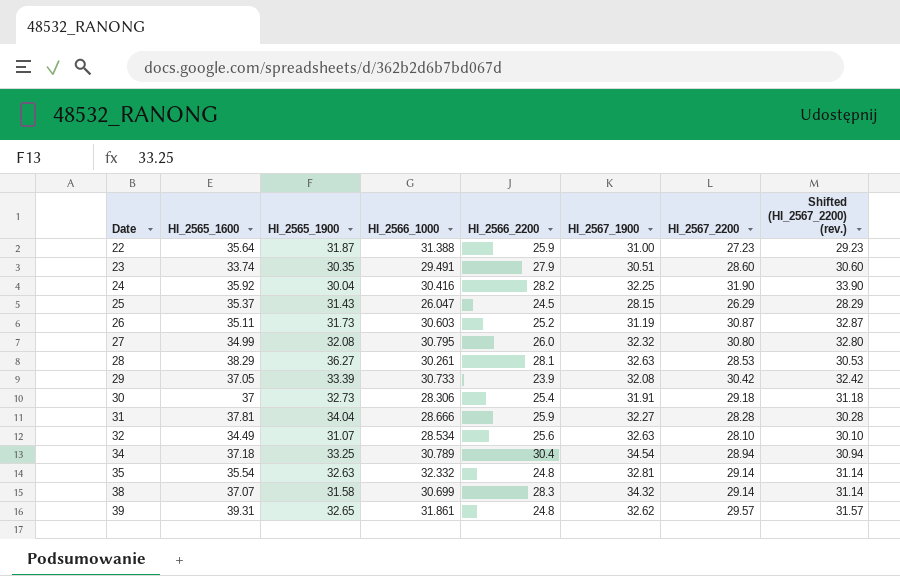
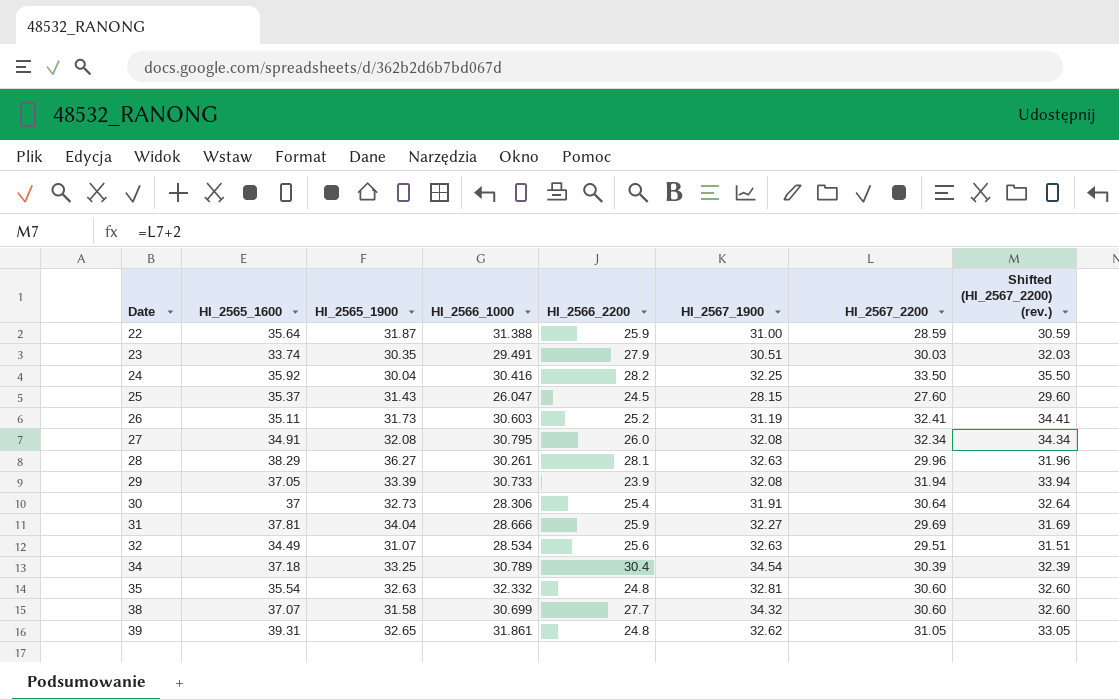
22 | HI_2567_2200: 27.23 -> 28.59
22 | Shifted (HI_2567_2200) (rev.): 29.23 -> 30.59
23 | HI_2567_2200: 28.60 -> 30.03
23 | Shifted (HI_2567_2200) (rev.): 30.60 -> 32.03
24 | HI_2567_2200: 31.90 -> 33.50
24 | Shifted (HI_2567_2200) (rev.): 33.90 -> 35.50
25 | HI_2567_2200: 26.29 -> 27.60
25 | Shifted (HI_2567_2200) (rev.): 28.29 -> 29.60
26 | HI_2567_2200: 30.87 -> 32.41
26 | Shifted (HI_2567_2200) (rev.): 32.87 -> 34.41
27 | HI_2565_1600: 34.99 -> 34.91
27 | HI_2567_1900: 32.32 -> 32.08
27 | HI_2567_2200: 30.80 -> 32.34
27 | Shifted (HI_2567_2200) (rev.): 32.80 -> 34.34
28 | HI_2567_2200: 28.53 -> 29.96
28 | Shifted (HI_2567_2200) (rev.): 30.53 -> 31.96
29 | HI_2567_2200: 30.42 -> 31.94
29 | Shifted (HI_2567_2200) (rev.): 32.42 -> 33.94
30 | HI_2567_2200: 29.18 -> 30.64
30 | Shifted (HI_2567_2200) (rev.): 31.18 -> 32.64
31 | HI_2567_2200: 28.28 -> 29.69
31 | Shifted (HI_2567_2200) (rev.): 30.28 -> 31.69
32 | HI_2567_2200: 28.10 -> 29.51
32 | Shifted (HI_2567_2200) (rev.): 30.10 -> 31.51
34 | HI_2567_2200: 28.94 -> 30.39
34 | Shifted (HI_2567_2200) (rev.): 30.94 -> 32.39
35 | HI_2567_2200: 29.14 -> 30.60
35 | Shifted (HI_2567_2200) (rev.): 31.14 -> 32.60
38 | HI_2566_2200: 28.3 -> 27.7
38 | HI_2567_2200: 29.14 -> 30.60
38 | Shifted (HI_2567_2200) (rev.): 31.14 -> 32.60
39 | HI_2567_2200: 29.57 -> 31.05
39 | Shifted (HI_2567_2200) (rev.): 31.57 -> 33.05

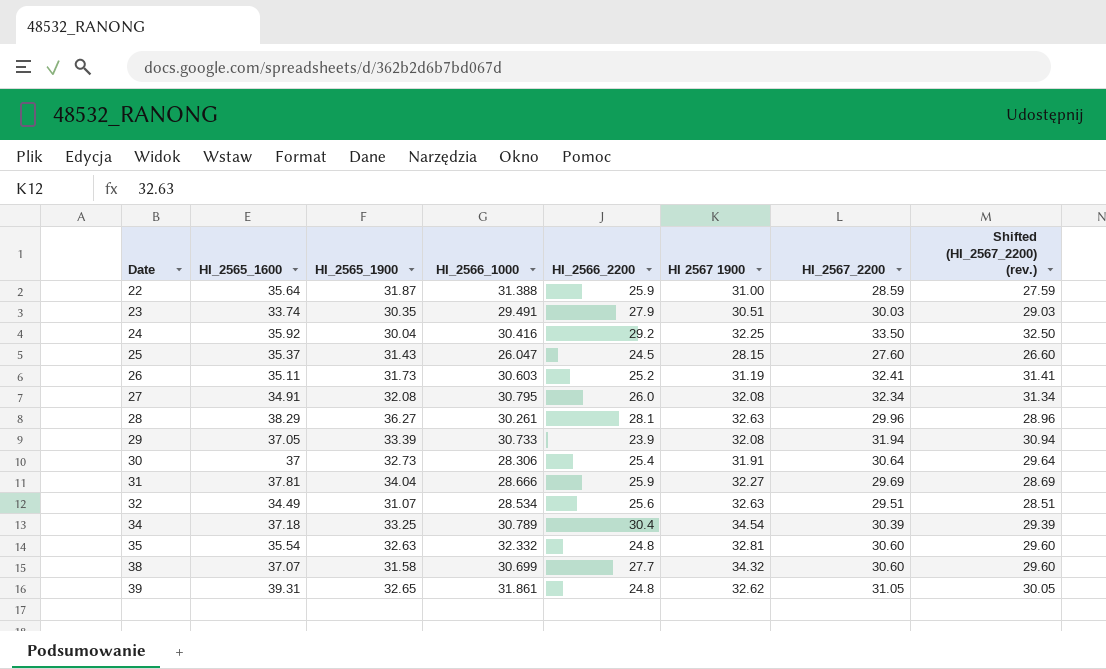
column name: HI_2567_1900 -> HI 2567 1900
column Shifted (HI_2567_2200) (rev.) | formula: [HI_2567_2200] + 2 -> [HI_2567_2200] - 1
24 | HI_2566_2200: 28.2 -> 29.2

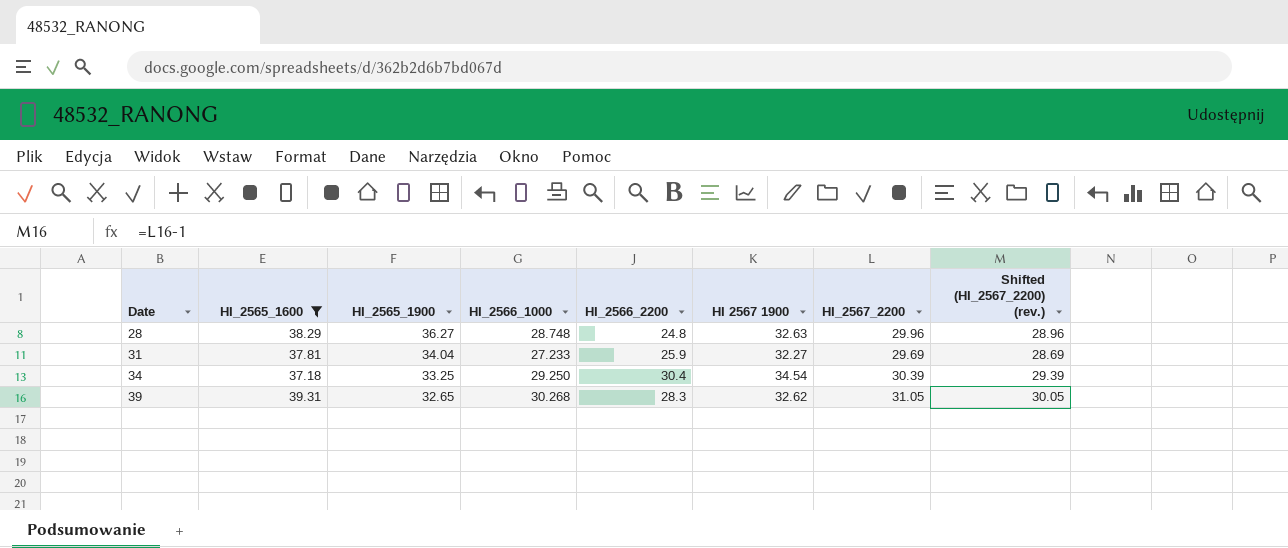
filter: none -> HI_2565_1600 >= 37.18
28 | HI_2566_1000: 30.261 -> 28.748
28 | HI_2566_2200: 28.1 -> 24.8
31 | HI_2566_1000: 28.666 -> 27.233
34 | HI_2566_1000: 30.789 -> 29.250
39 | HI_2566_1000: 31.861 -> 30.268
39 | HI_2566_2200: 24.8 -> 28.3

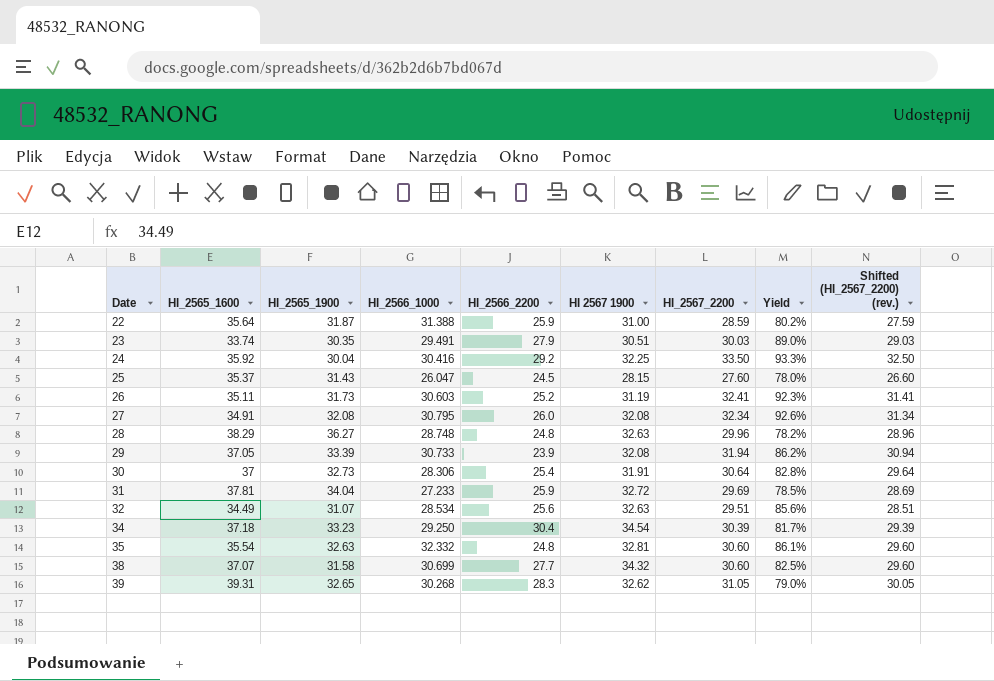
filter: HI_2565_1600 >= 37.18 -> none
column Yield | formula: none -> [HI_2567_2200] / [HI_2565_1600]
31 | HI 2567 1900: 32.27 -> 32.72
34 | HI_2565_1900: 33.25 -> 33.23

